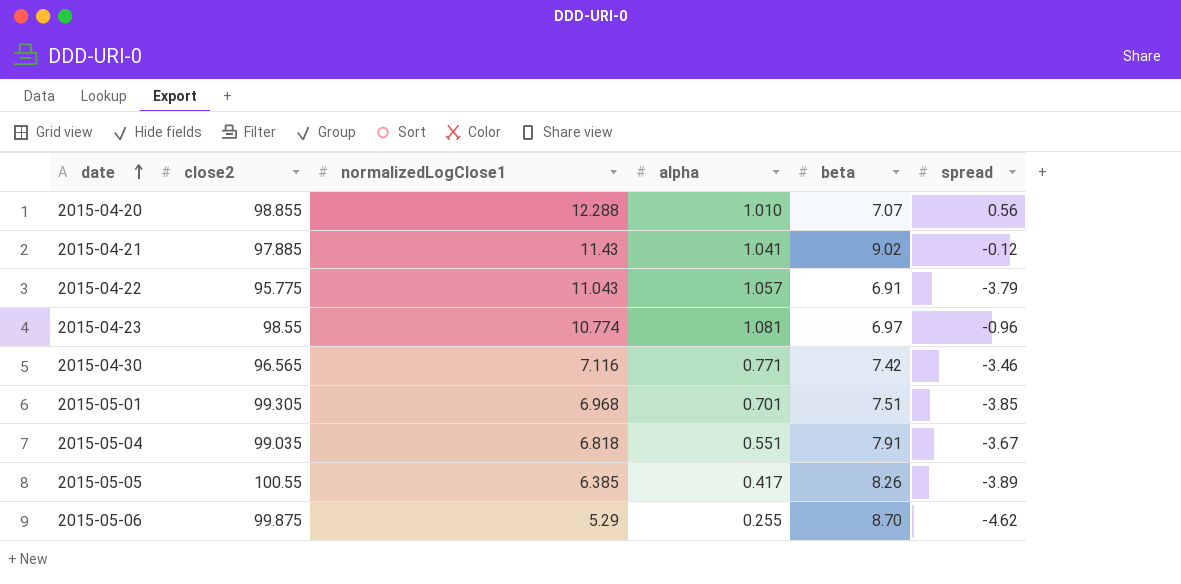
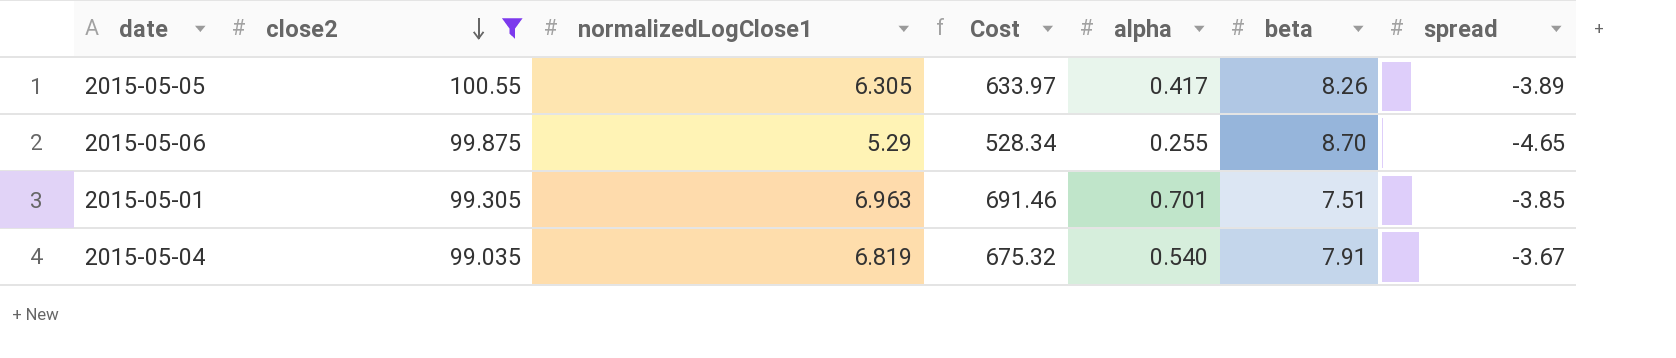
filter: none -> close2 >= 99.035
row order: date ascending -> close2 descending
column Cost | formula: none -> [close2] * [normalizedLogClose1]
2015-05-05 | normalizedLogClose1: 6.385 -> 6.305
2015-05-06 | spread: -4.62 -> -4.65
2015-05-01 | normalizedLogClose1: 6.968 -> 6.963
2015-05-04 | normalizedLogClose1: 6.818 -> 6.819
2015-05-04 | alpha: 0.551 -> 0.540

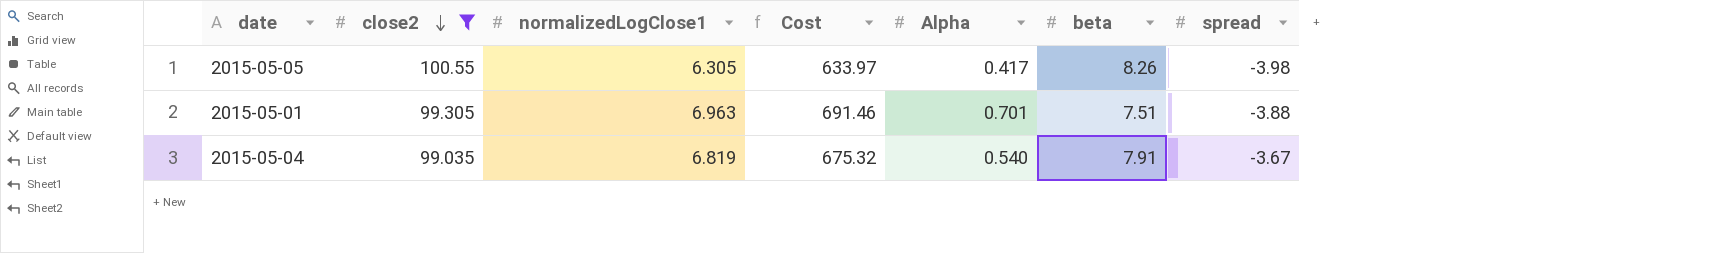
column name: alpha -> Alpha
row 2015-05-06: 99.875 | 5.29 | 528.34 | 0.255 | 8.70 | -4.65 -> none
2015-05-05 | spread: -3.89 -> -3.98
2015-05-01 | spread: -3.85 -> -3.88

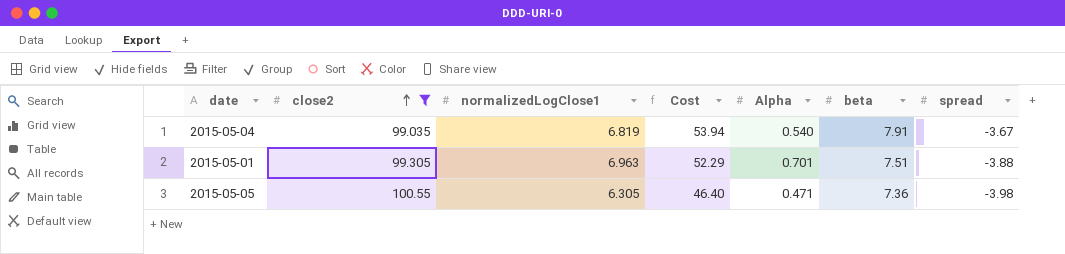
row order: close2 descending -> close2 ascending
column Cost | formula: [close2] * [normalizedLogClose1] -> [normalizedLogClose1] * [beta]
2015-05-05 | Alpha: 0.417 -> 0.471
2015-05-05 | beta: 8.26 -> 7.36

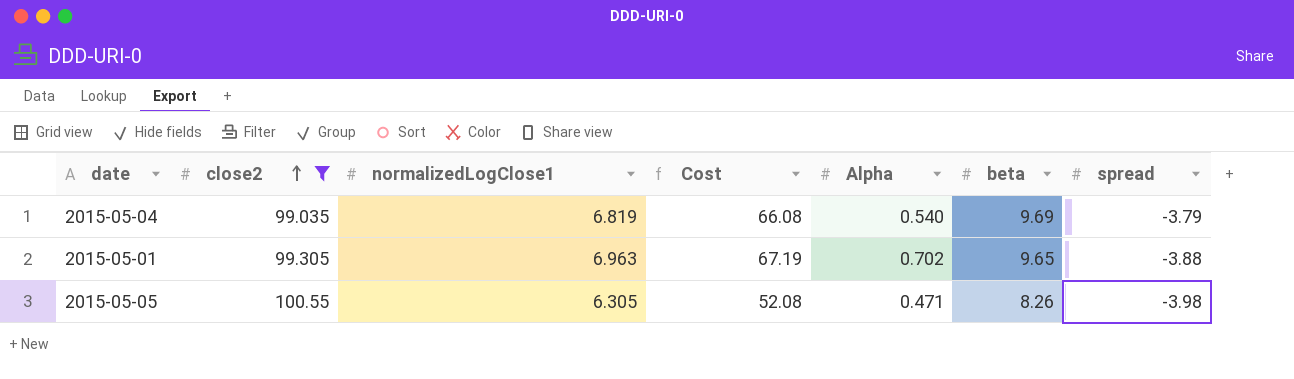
2015-05-04 | Cost: 53.94 -> 66.08
2015-05-04 | beta: 7.91 -> 9.69
2015-05-04 | spread: -3.67 -> -3.79
2015-05-01 | Cost: 52.29 -> 67.19
2015-05-01 | Alpha: 0.701 -> 0.702
2015-05-01 | beta: 7.51 -> 9.65
2015-05-05 | Cost: 46.40 -> 52.08
2015-05-05 | beta: 7.36 -> 8.26

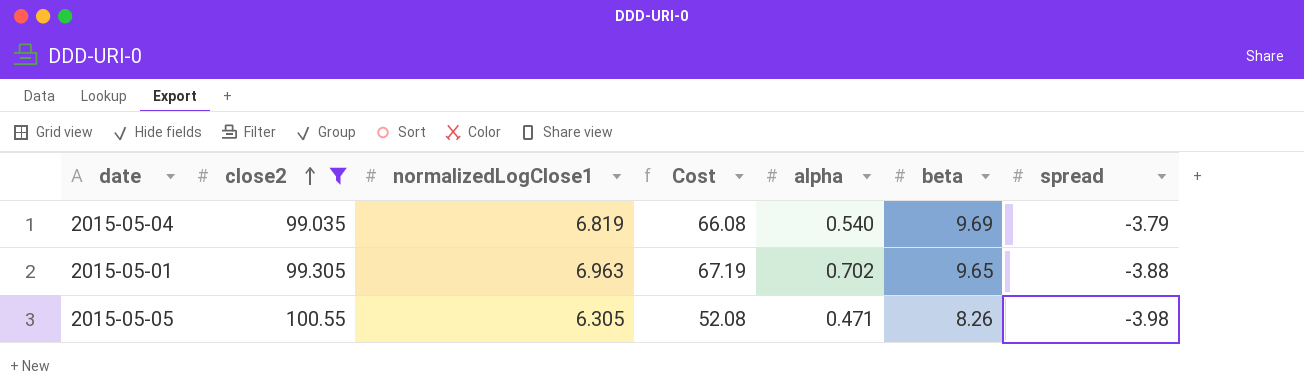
column name: Alpha -> alpha

